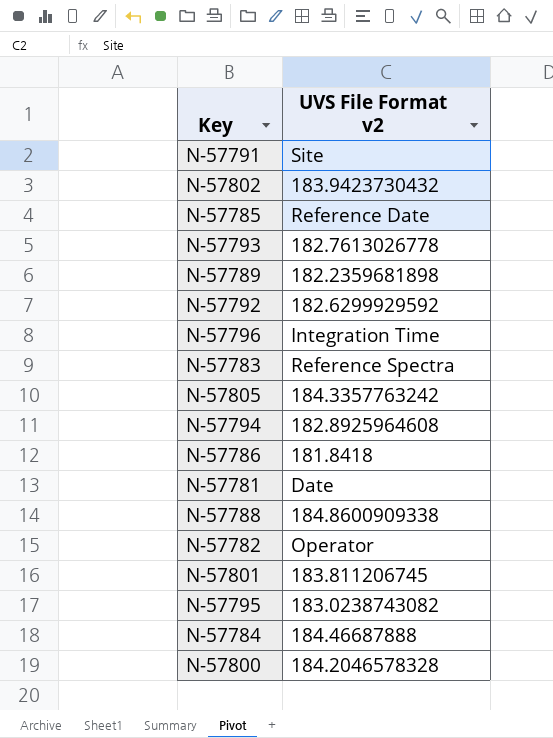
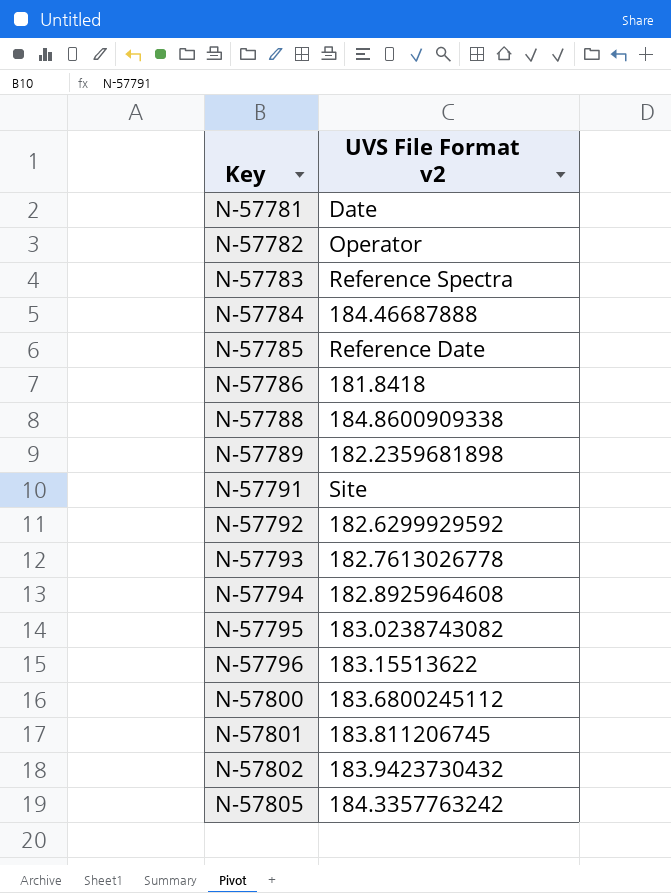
row order: none -> Key ascending
N-57796 | UVS File Format v2: Integration Time -> 183.15513622
N-57800 | UVS File Format v2: 184.2046578328 -> 183.6800245112

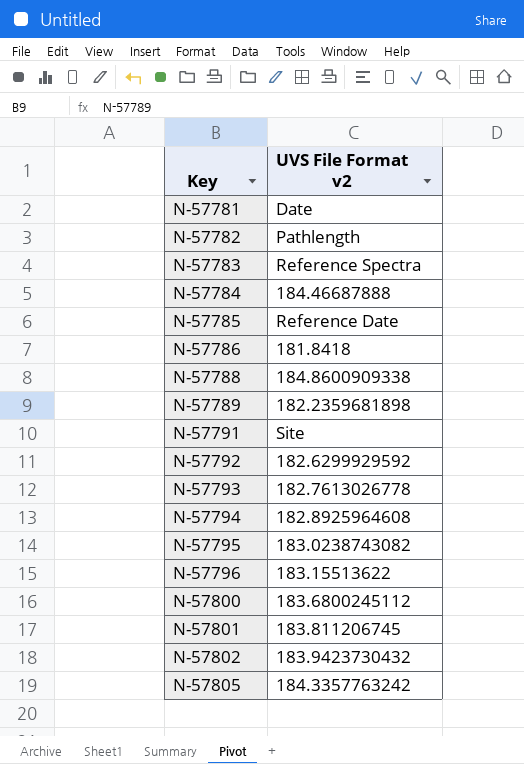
N-57782 | UVS File Format v2: Operator -> Pathlength

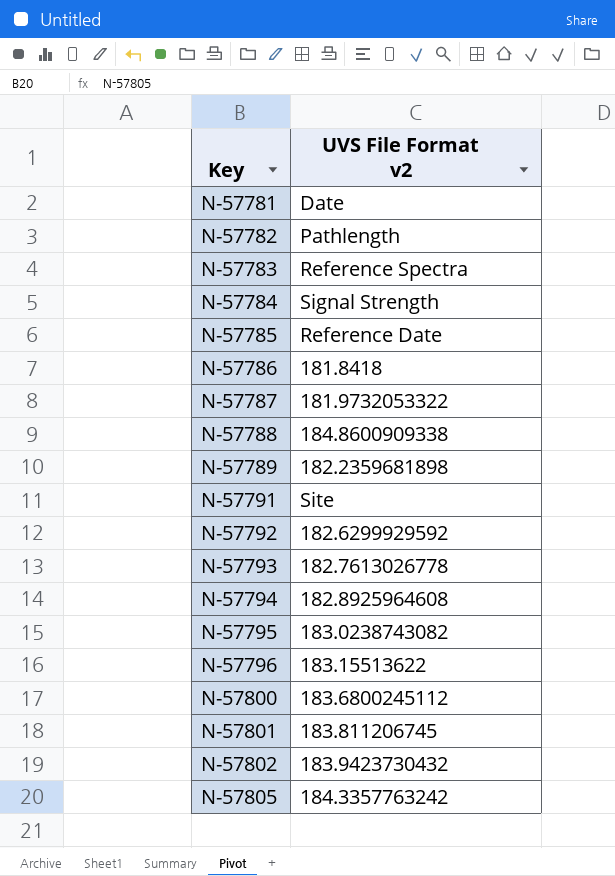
N-57784 | UVS File Format v2: 184.46687888 -> Signal Strength
row N-57787: none -> 181.9732053322

